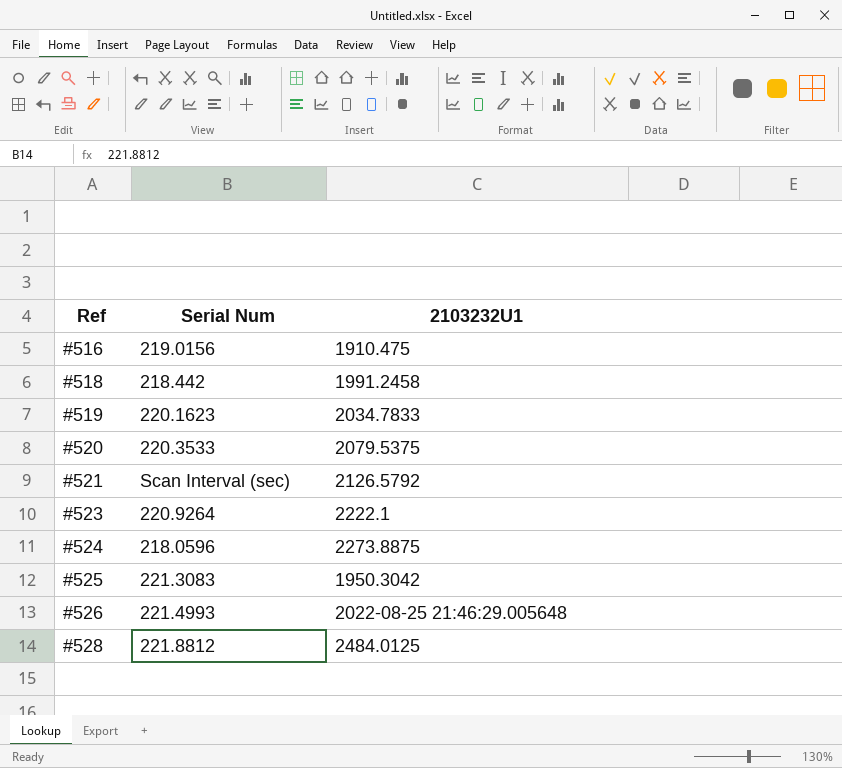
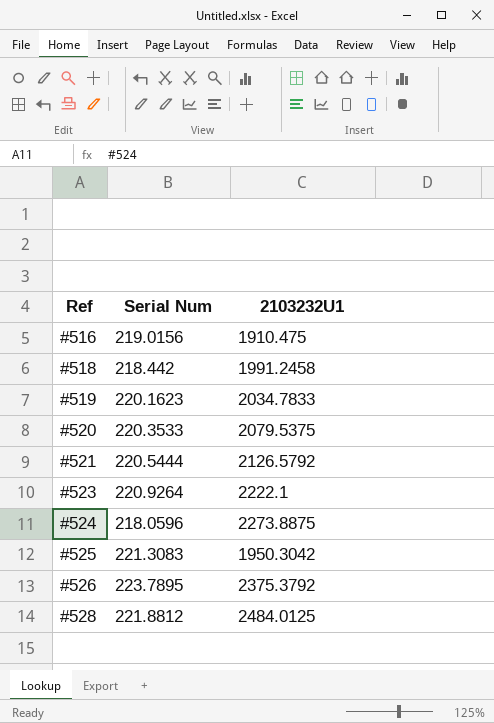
#521 | Serial Num: Scan Interval (sec) -> 220.5444
#526 | Serial Num: 221.4993 -> 223.7895
#526 | 2103232U1: 2022-08-25 21:46:29.005648 -> 2375.3792

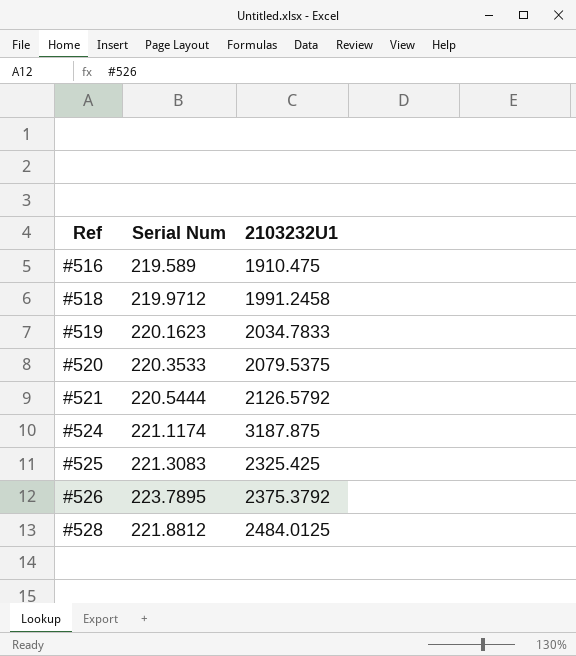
row #523: 220.9264 | 2222.1 -> none
#516 | Serial Num: 219.0156 -> 219.589
#518 | Serial Num: 218.442 -> 219.9712
#524 | Serial Num: 218.0596 -> 221.1174
#524 | 2103232U1: 2273.8875 -> 3187.875
#525 | 2103232U1: 1950.3042 -> 2325.425

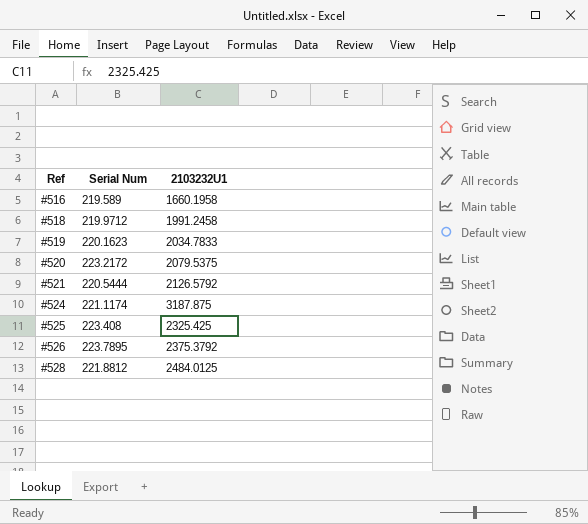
#516 | 2103232U1: 1910.475 -> 1660.1958
#520 | Serial Num: 220.3533 -> 223.2172
#525 | Serial Num: 221.3083 -> 223.408

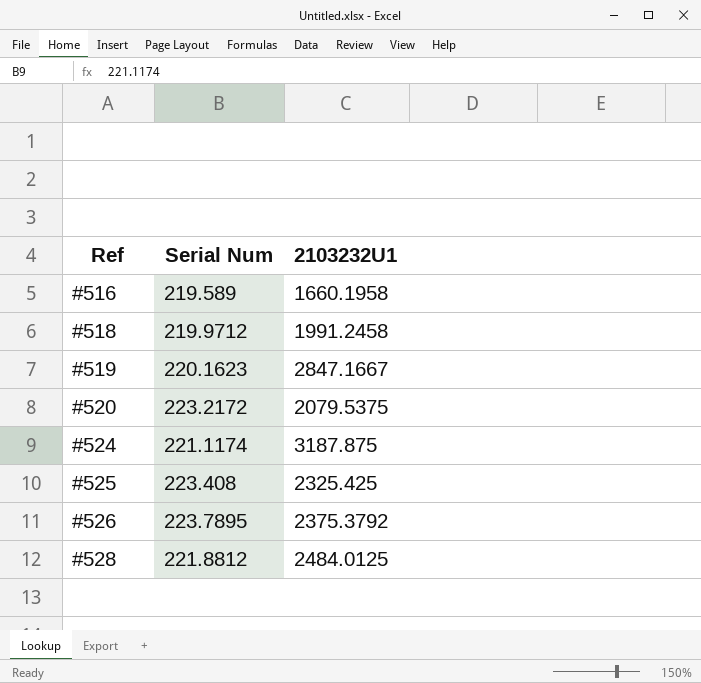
row #521: 220.5444 | 2126.5792 -> none
#519 | 2103232U1: 2034.7833 -> 2847.1667

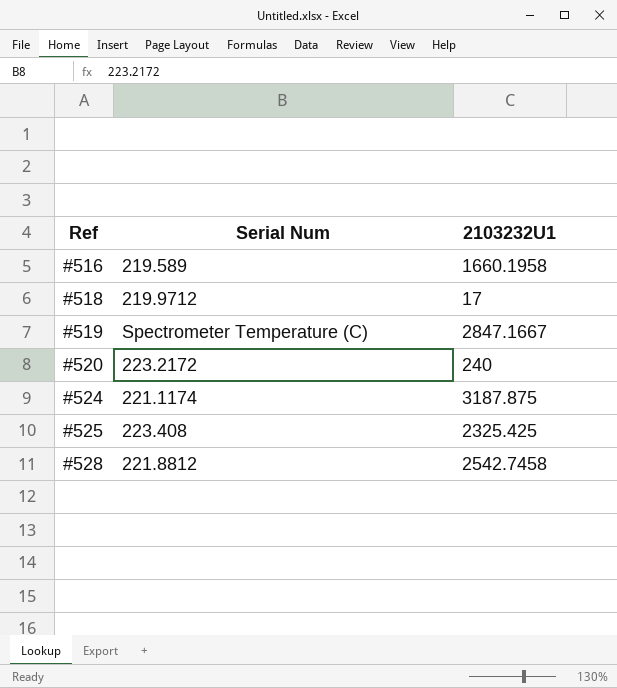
row #526: 223.7895 | 2375.3792 -> none
#518 | 2103232U1: 1991.2458 -> 17
#519 | Serial Num: 220.1623 -> Spectrometer Temperature (C)
#520 | 2103232U1: 2079.5375 -> 240
#528 | 2103232U1: 2484.0125 -> 2542.7458

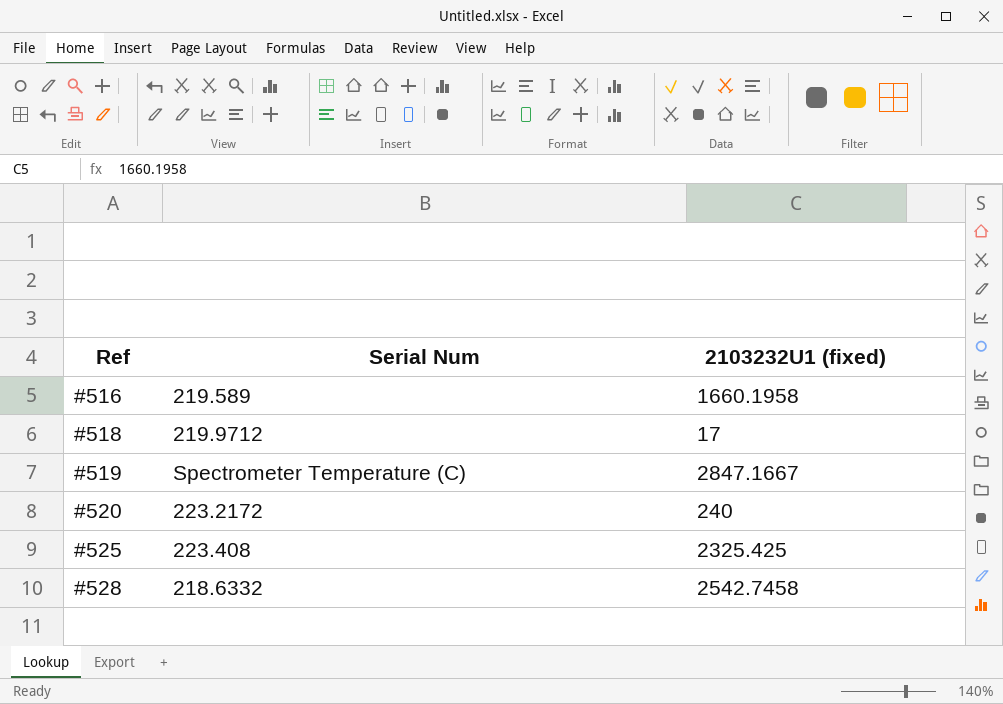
column name: 2103232U1 -> 2103232U1 (fixed)
row #524: 221.1174 | 3187.875 -> none
#528 | Serial Num: 221.8812 -> 218.6332

